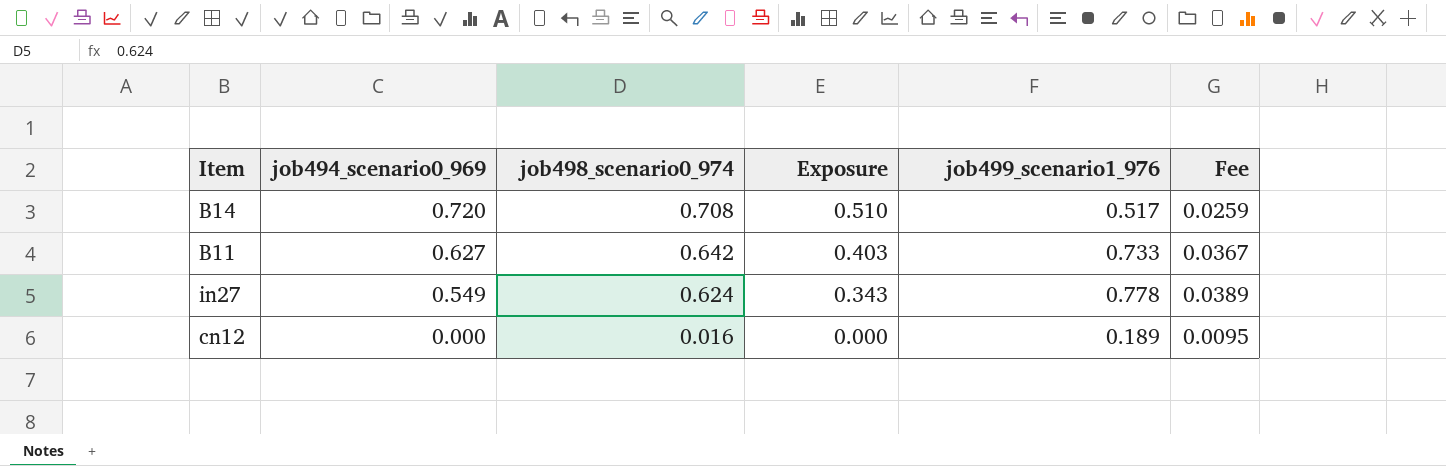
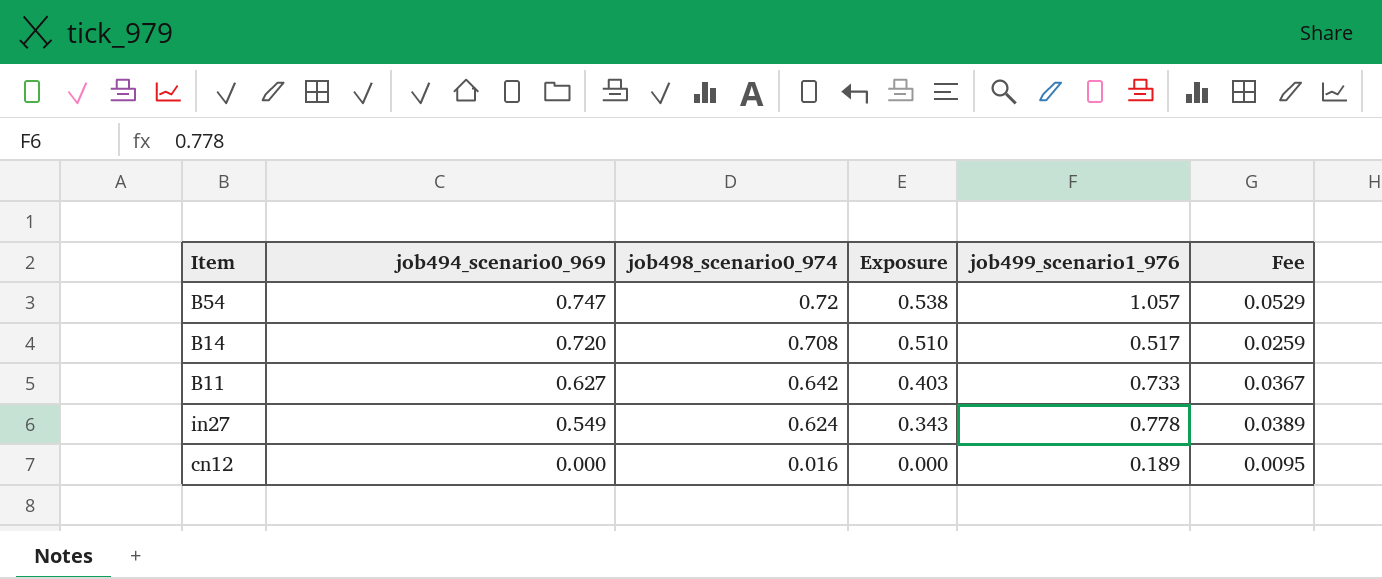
row B54: none -> 0.747 | 0.72 | 0.538 | 1.057 | 0.0529

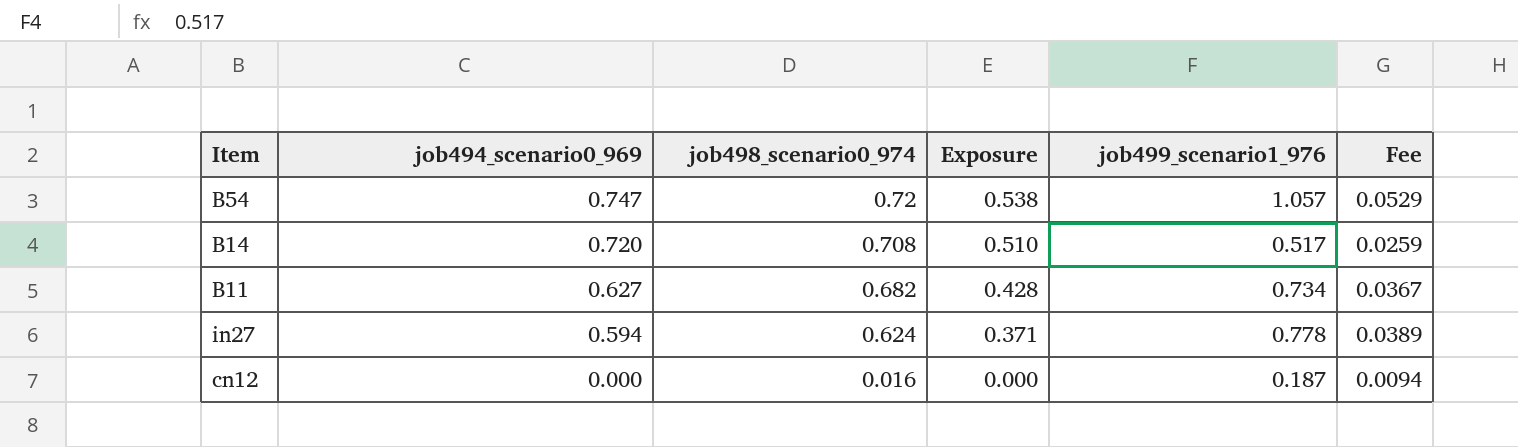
B11 | job498_scenario0_974: 0.642 -> 0.682
B11 | Exposure: 0.403 -> 0.428
B11 | job499_scenario1_976: 0.733 -> 0.734
in27 | job494_scenario0_969: 0.549 -> 0.594
in27 | Exposure: 0.343 -> 0.371
cn12 | job499_scenario1_976: 0.189 -> 0.187
cn12 | Fee: 0.0095 -> 0.0094

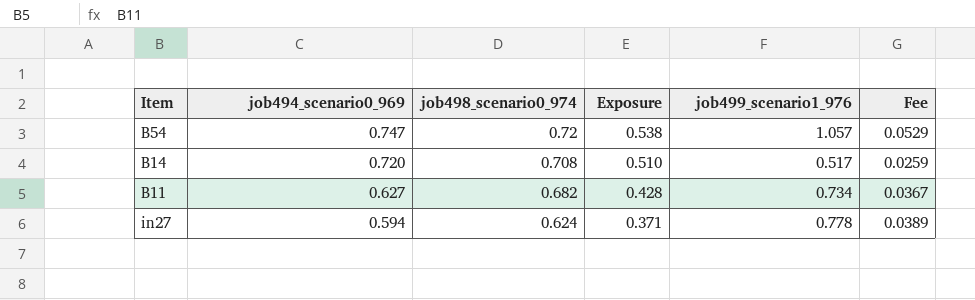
row cn12: 0.000 | 0.016 | 0.000 | 0.187 | 0.0094 -> none

